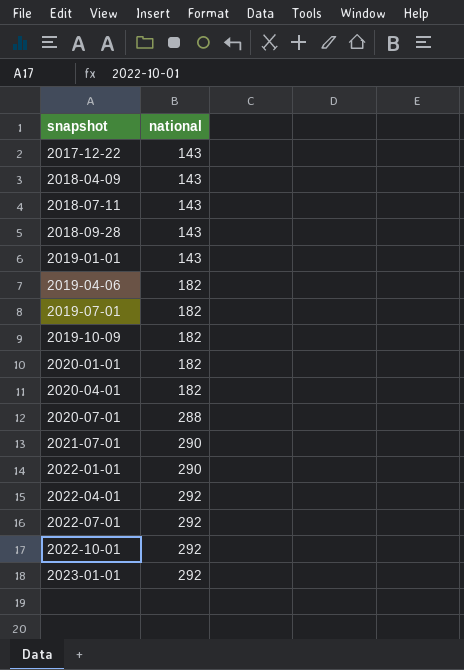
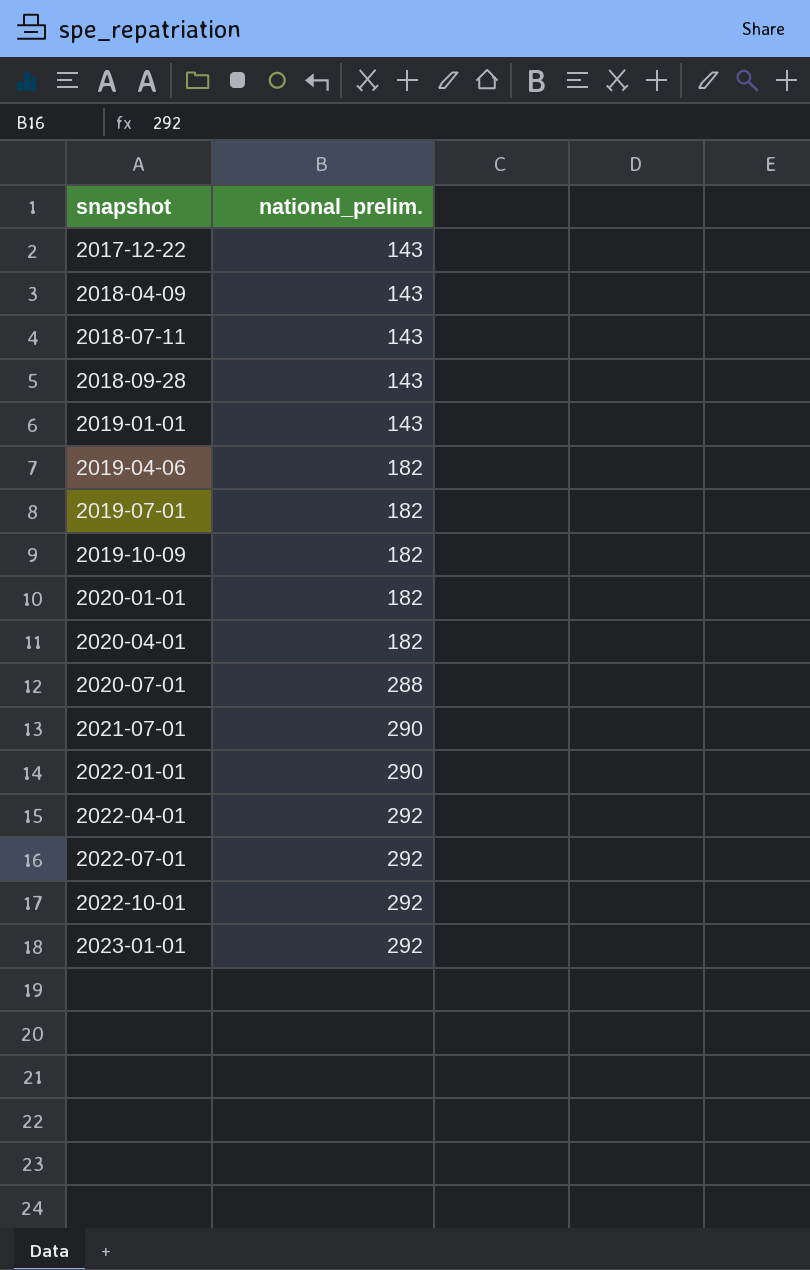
column name: national -> national_prelim.

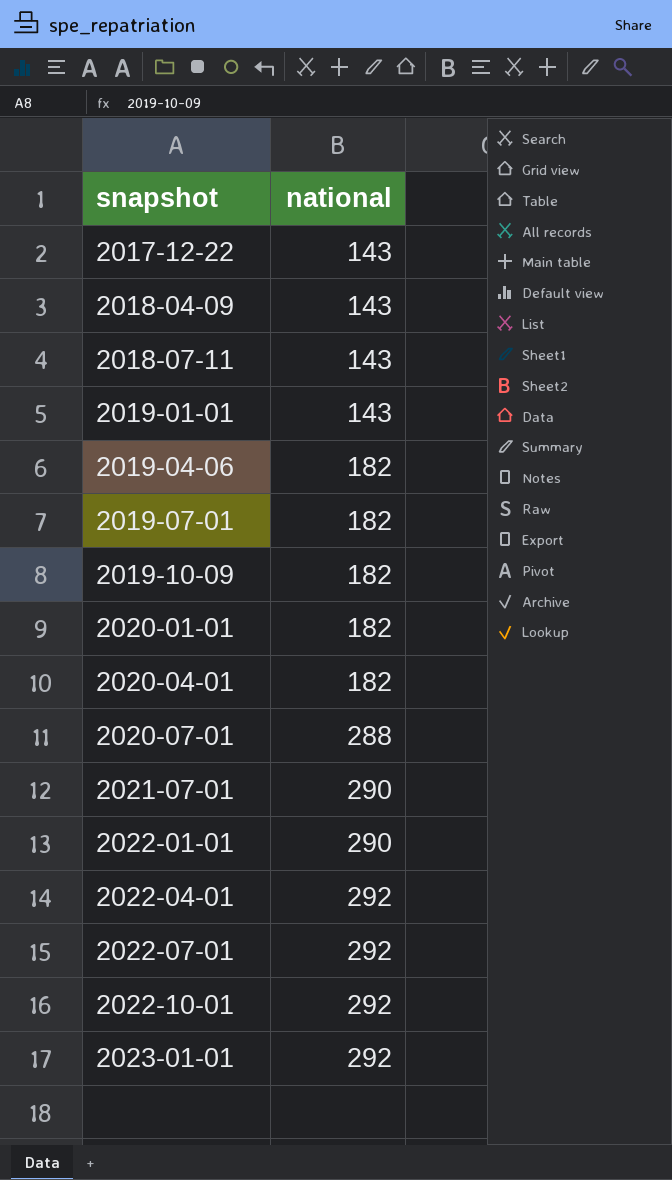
column name: national_prelim. -> national
row 2018-09-28: 143 -> none

